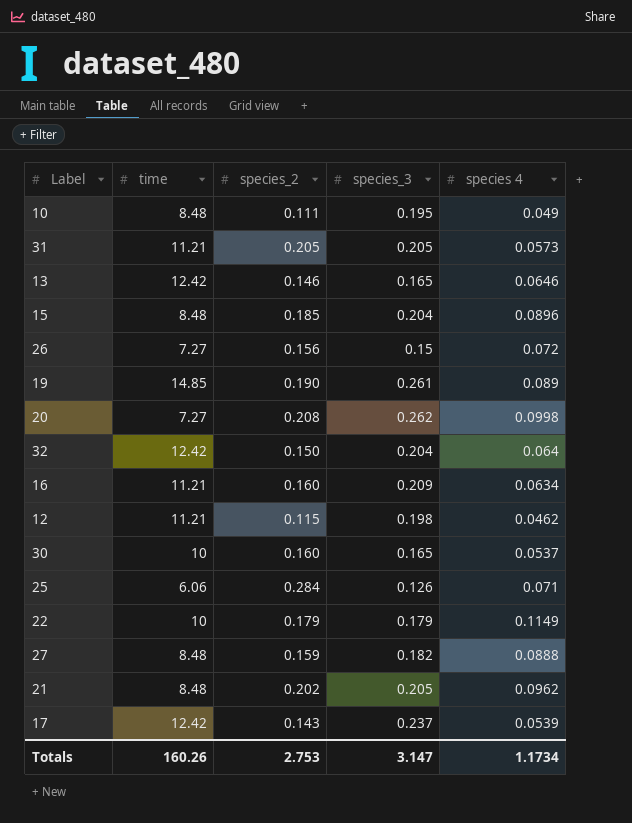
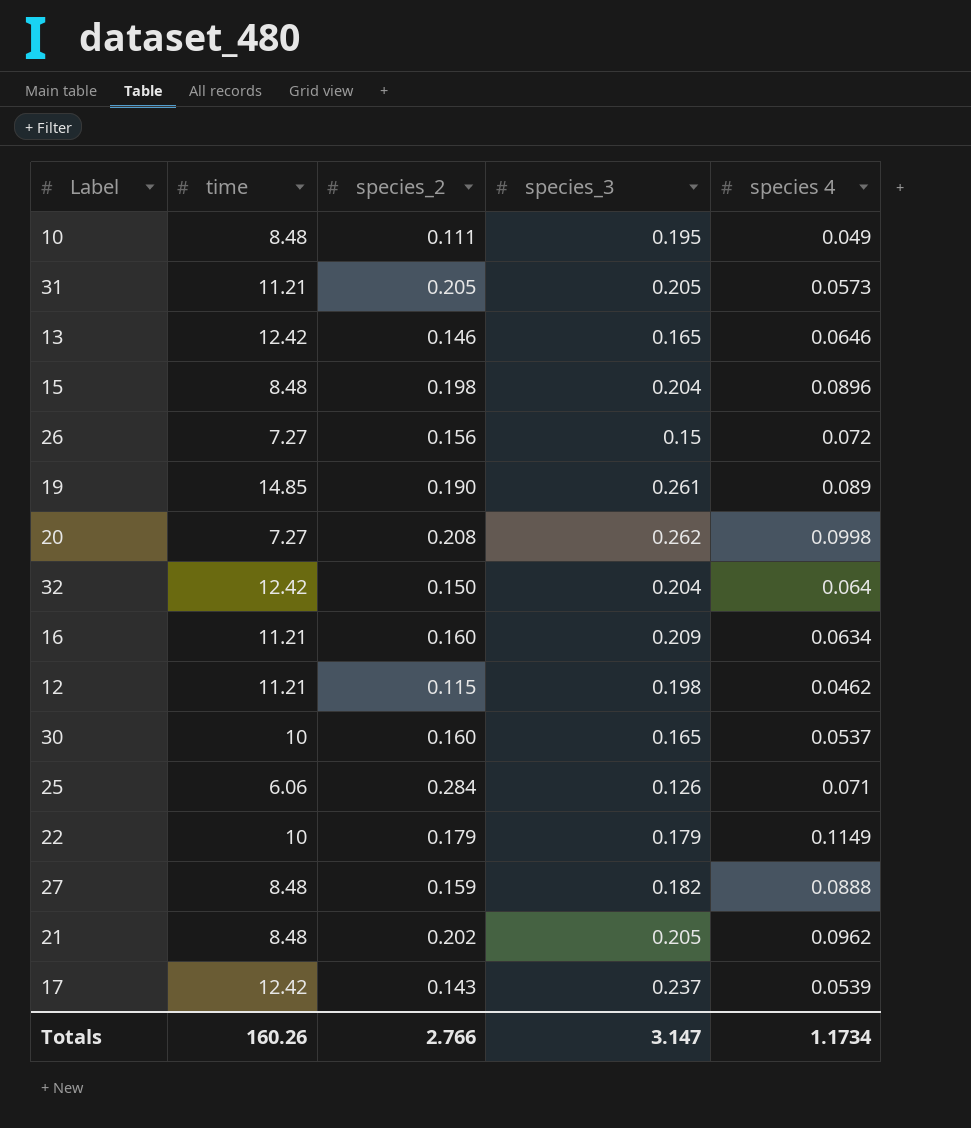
15 | species_2: 0.185 -> 0.198
Totals | species_2: 2.753 -> 2.766

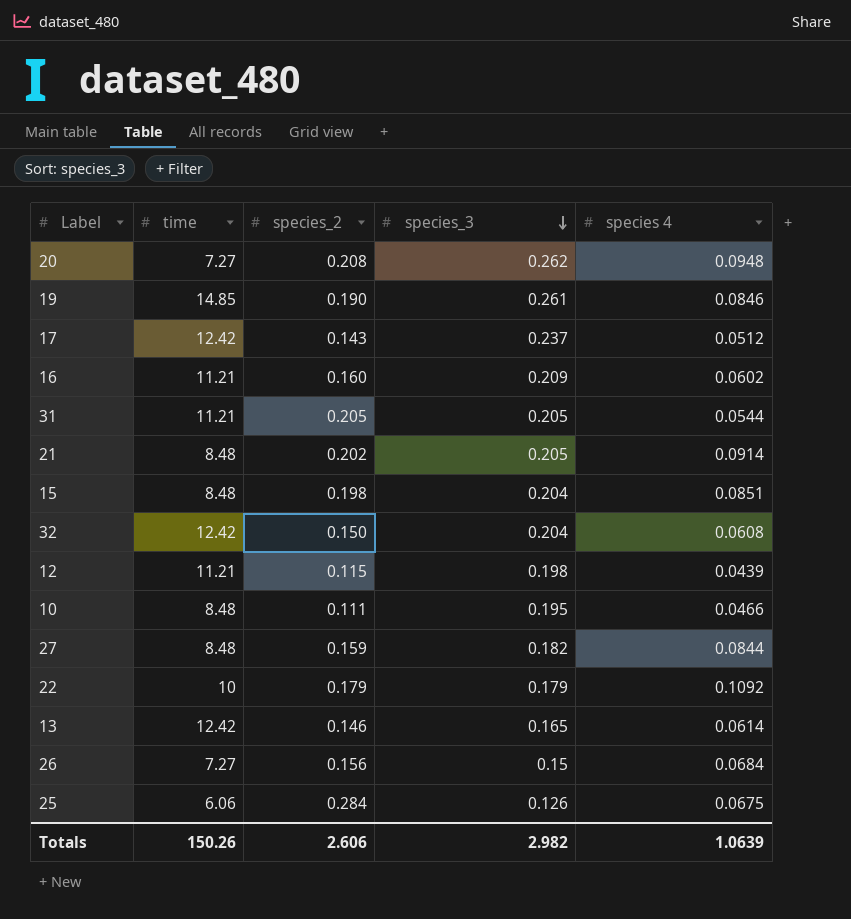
row order: none -> species_3 descending
row 30: 10 | 0.160 | 0.165 | 0.0537 -> none
20 | species 4: 0.0998 -> 0.0948
19 | species 4: 0.089 -> 0.0846
17 | species 4: 0.0539 -> 0.0512
16 | species 4: 0.0634 -> 0.0602
31 | species 4: 0.0573 -> 0.0544
21 | species 4: 0.0962 -> 0.0914
15 | species 4: 0.0896 -> 0.0851
32 | species 4: 0.064 -> 0.0608
12 | species 4: 0.0462 -> 0.0439
10 | species 4: 0.049 -> 0.0466
27 | species 4: 0.0888 -> 0.0844
22 | species 4: 0.1149 -> 0.1092
13 | species 4: 0.0646 -> 0.0614
26 | species 4: 0.072 -> 0.0684
25 | species 4: 0.071 -> 0.0675
Totals | time: 160.26 -> 150.26
Totals | species_2: 2.766 -> 2.606
Totals | species_3: 3.147 -> 2.982
Totals | species 4: 1.1734 -> 1.0639

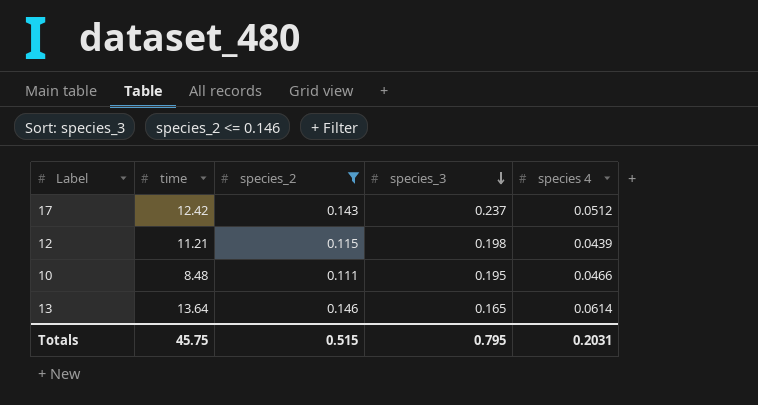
filter: none -> species_2 <= 0.146
13 | time: 12.42 -> 13.64
Totals | time: 150.26 -> 45.75
Totals | species_2: 2.606 -> 0.515
Totals | species_3: 2.982 -> 0.795
Totals | species 4: 1.0639 -> 0.2031

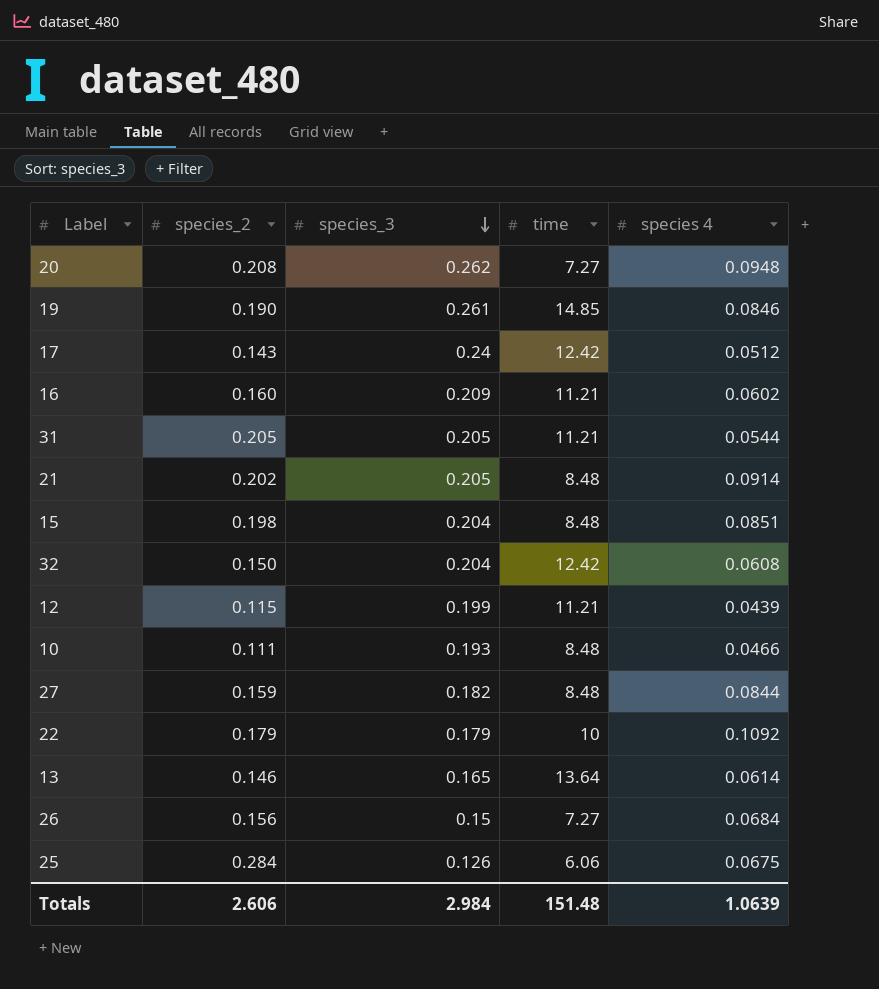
filter: species_2 <= 0.146 -> none
column time | position: 2 -> 4
17 | species_3: 0.237 -> 0.24
12 | species_3: 0.198 -> 0.199
10 | species_3: 0.195 -> 0.193
Totals | species_2: 0.515 -> 2.606
Totals | species_3: 0.795 -> 2.984
Totals | time: 45.75 -> 151.48
Totals | species 4: 0.2031 -> 1.0639

